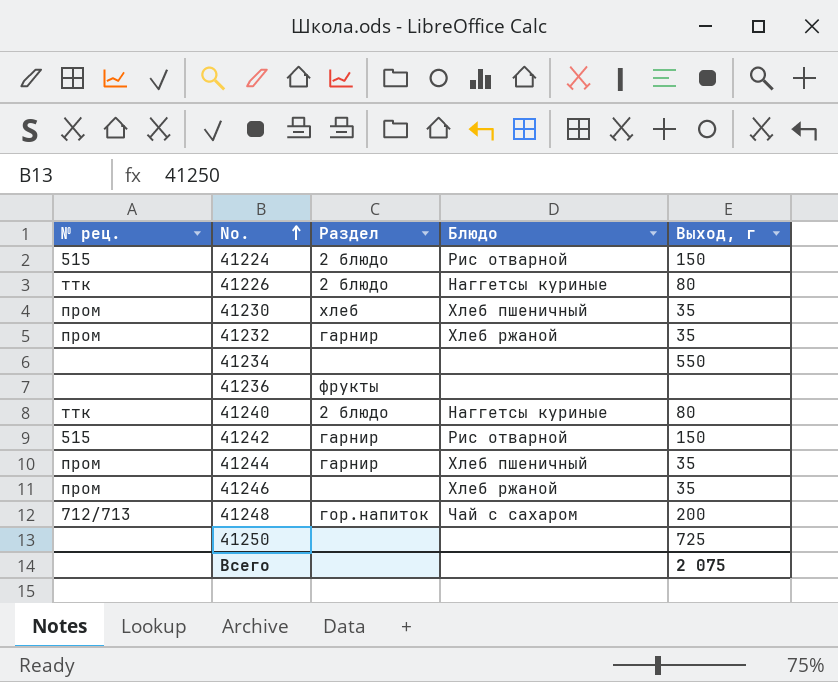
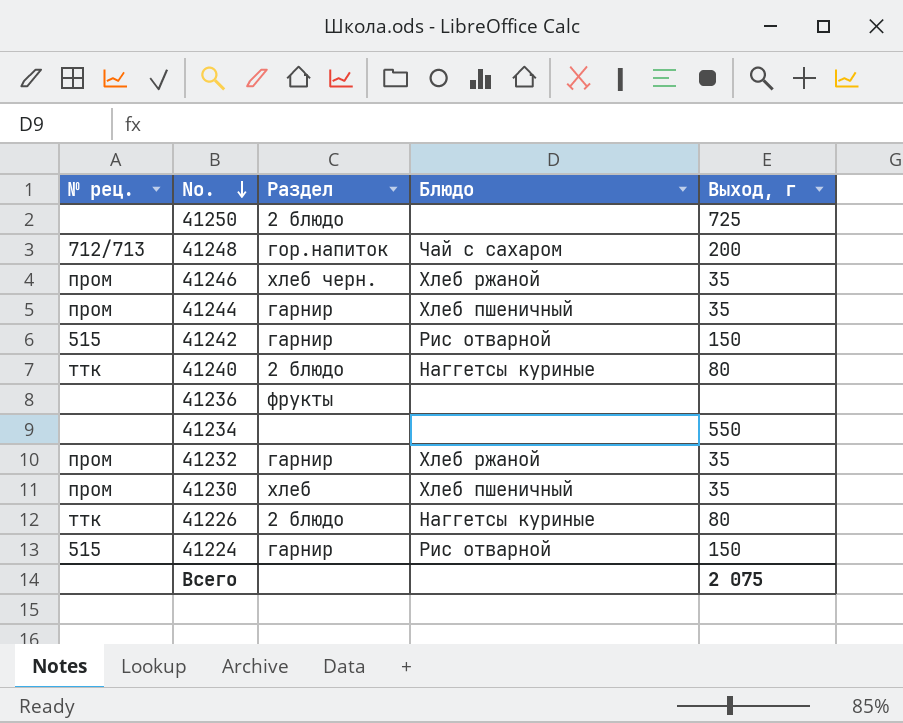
row order: No. ascending -> No. descending
41250 | Раздел: none -> 2 блюдо
41246 | Раздел: none -> хлеб черн.
41224 | Раздел: 2 блюдо -> гарнир

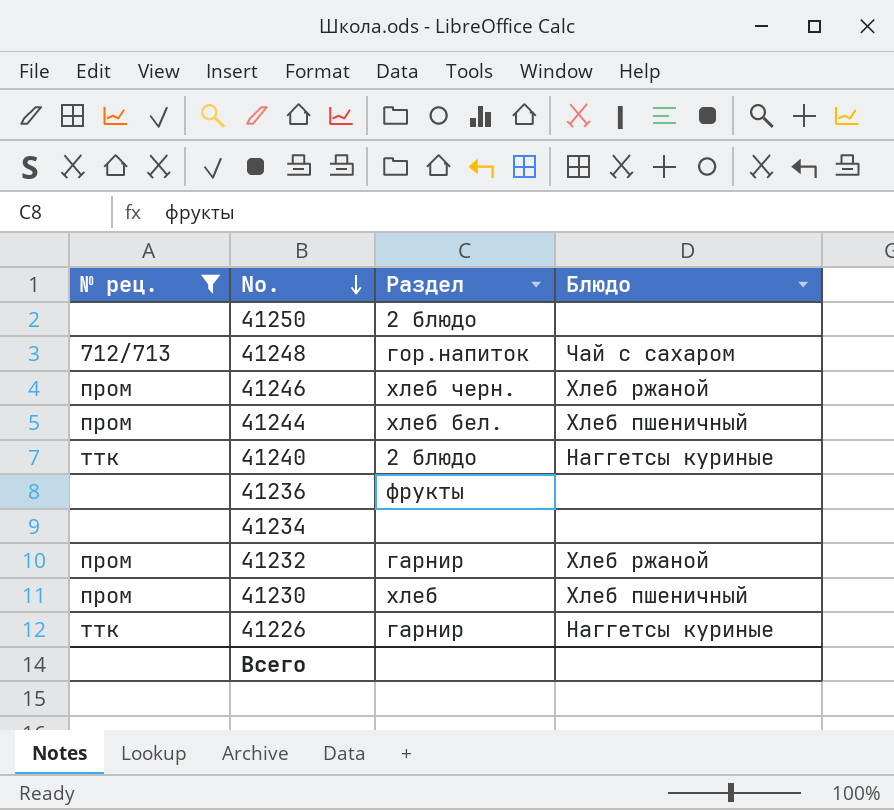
filter: none -> № рец. != 515
column Выход, г | position: 5 -> none
41244 | Раздел: гарнир -> хлеб бел.
41226 | Раздел: 2 блюдо -> гарнир

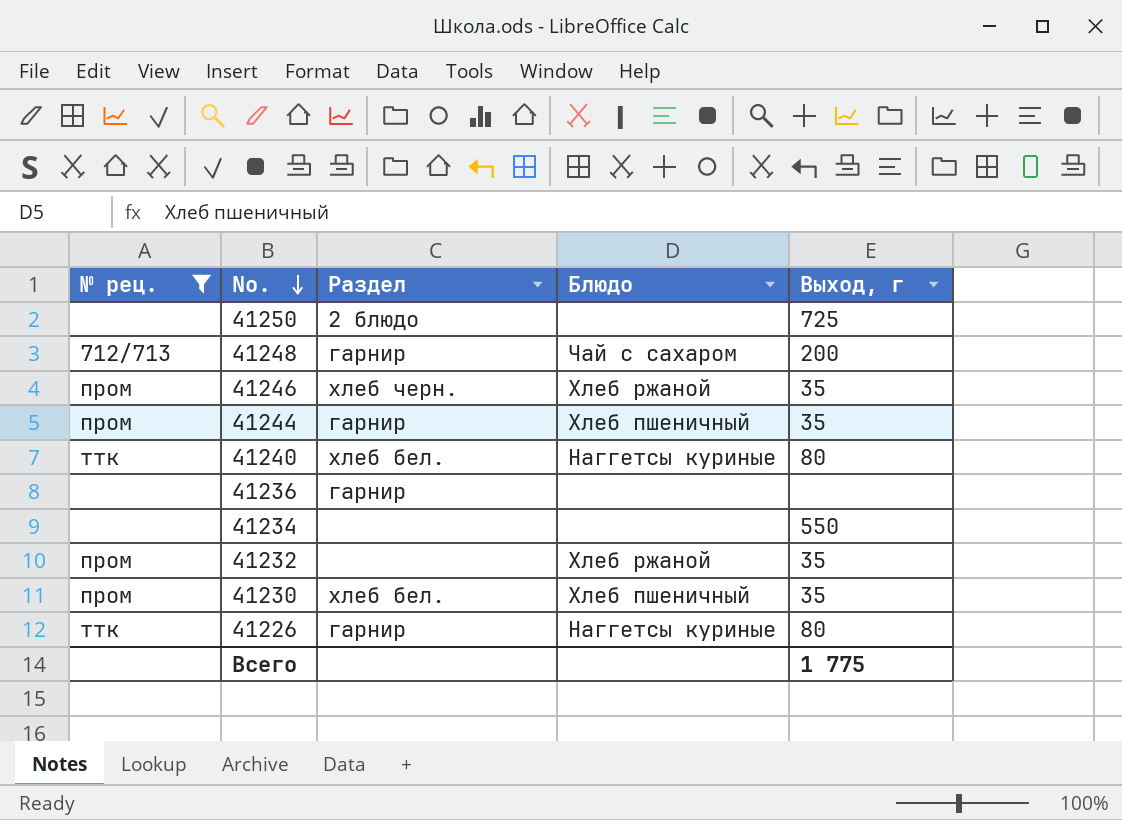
column Выход, г | position: none -> 5
41248 | Раздел: гор.напиток -> гарнир
41244 | Раздел: хлеб бел. -> гарнир
41240 | Раздел: 2 блюдо -> хлеб бел.
41236 | Раздел: фрукты -> гарнир
41232 | Раздел: гарнир -> none
41230 | Раздел: хлеб -> хлеб бел.

